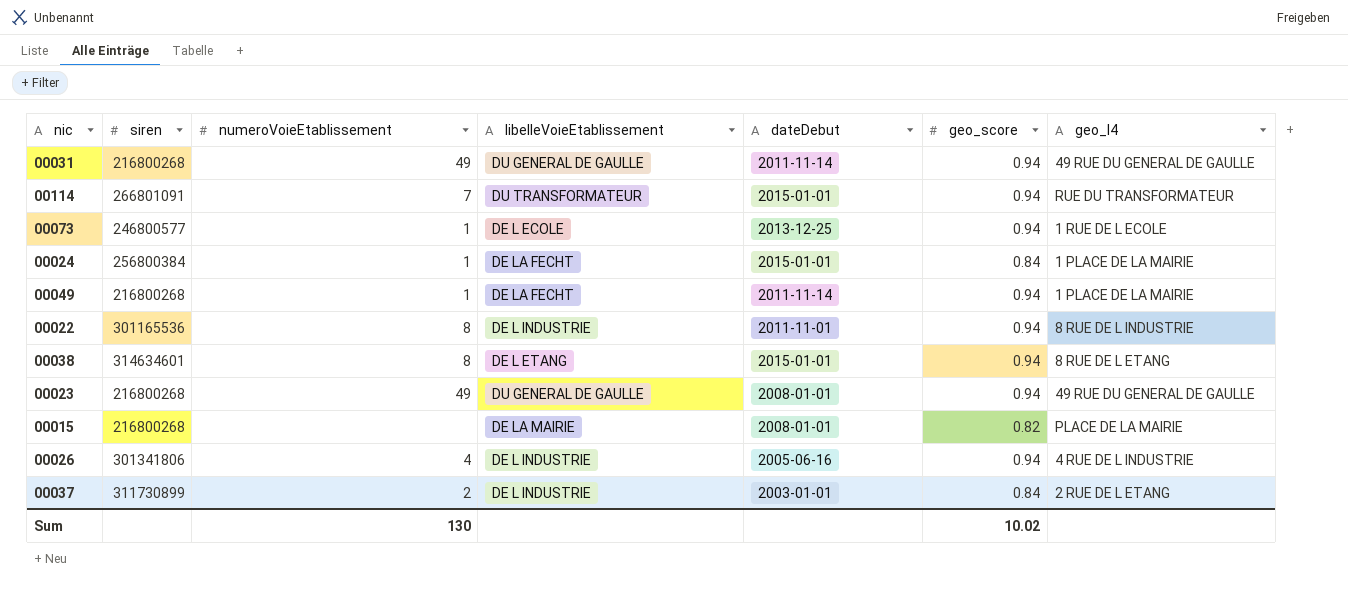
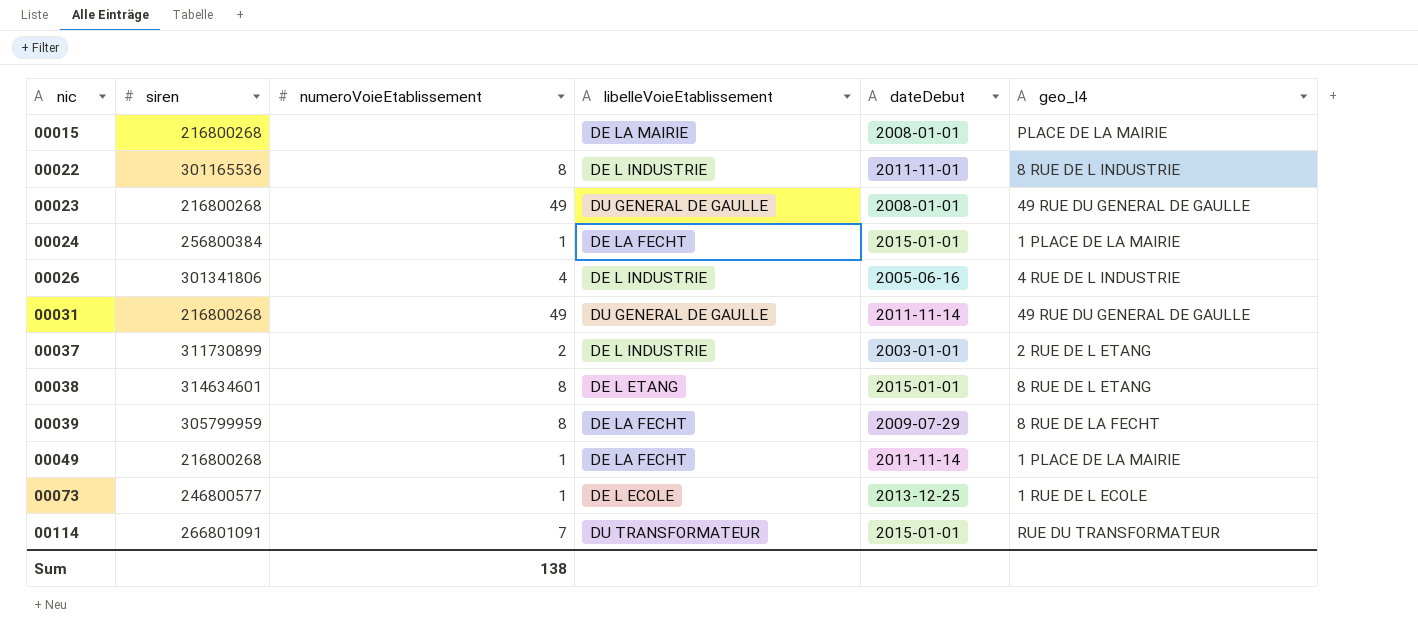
row order: none -> nic ascending
column geo_score | position: 6 -> none
row 00039: none -> 305799959 | 8 | DE LA FECHT | 2009-07-29 | 8 RUE DE LA FECHT
Sum | numeroVoieEtablissement: 130 -> 138

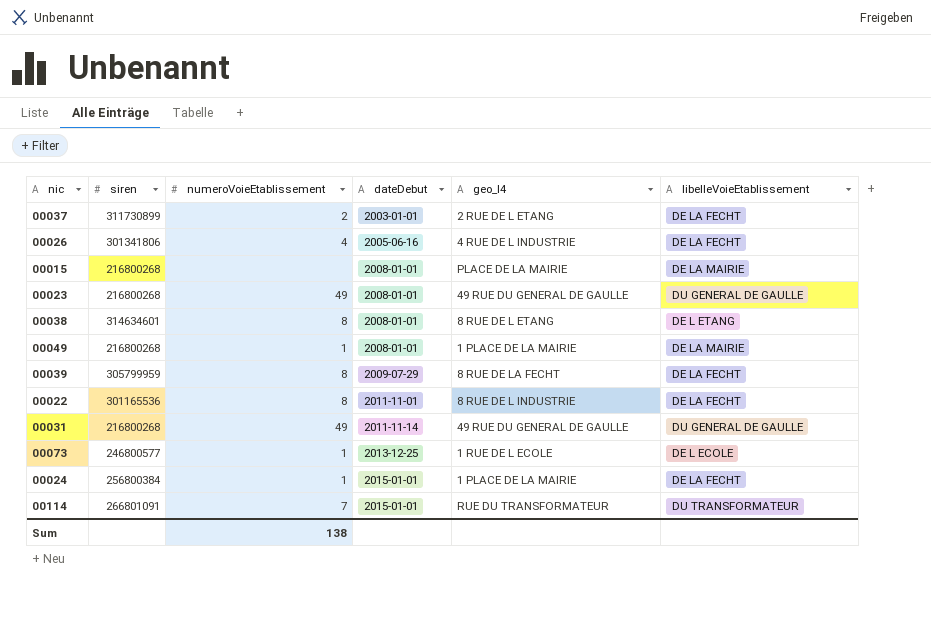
row order: nic ascending -> dateDebut ascending
column libelleVoieEtablissement | position: 4 -> 6
00037 | libelleVoieEtablissement: DE L INDUSTRIE -> DE LA FECHT
00026 | libelleVoieEtablissement: DE L INDUSTRIE -> DE LA FECHT
00038 | dateDebut: 2015-01-01 -> 2008-01-01
00049 | dateDebut: 2011-11-14 -> 2008-01-01
00049 | libelleVoieEtablissement: DE LA FECHT -> DE LA MAIRIE
00022 | libelleVoieEtablissement: DE L INDUSTRIE -> DE LA FECHT

